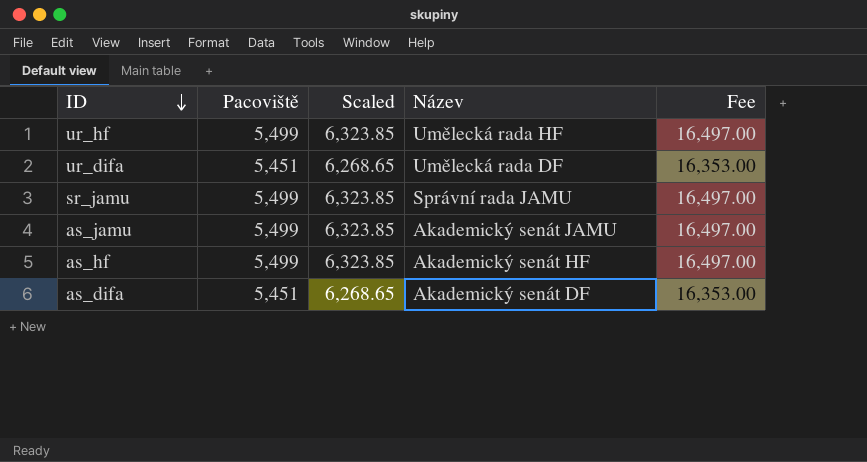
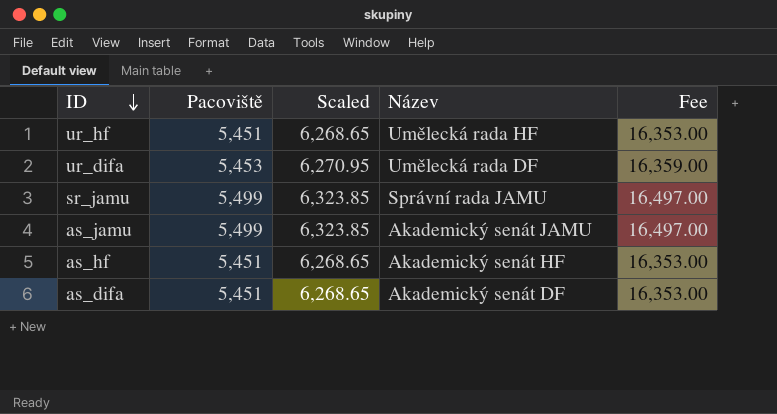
ur_hf | Pacoviště: 5,499 -> 5,451
ur_hf | Scaled: 6,323.85 -> 6,268.65
ur_hf | Fee: 16,497.00 -> 16,353.00
ur_difa | Pacoviště: 5,451 -> 5,453
ur_difa | Scaled: 6,268.65 -> 6,270.95
ur_difa | Fee: 16,353.00 -> 16,359.00
as_hf | Pacoviště: 5,499 -> 5,451
as_hf | Scaled: 6,323.85 -> 6,268.65
as_hf | Fee: 16,497.00 -> 16,353.00

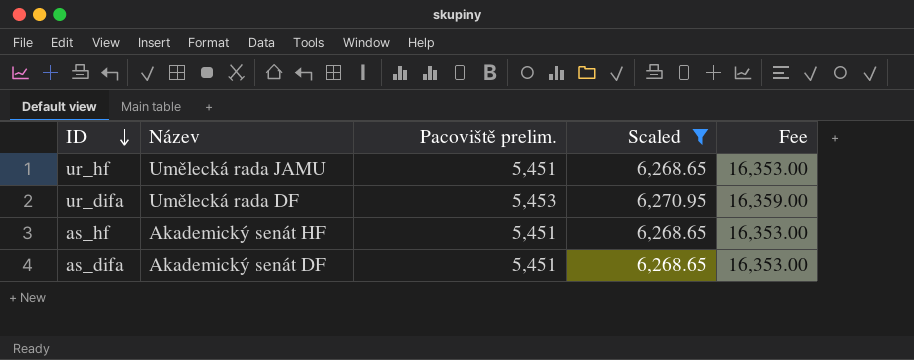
filter: none -> Scaled != 6,323.85
column Název | position: 4 -> 2
column name: Pacoviště -> Pacoviště prelim.
ur_hf | Název: Umělecká rada HF -> Umělecká rada JAMU

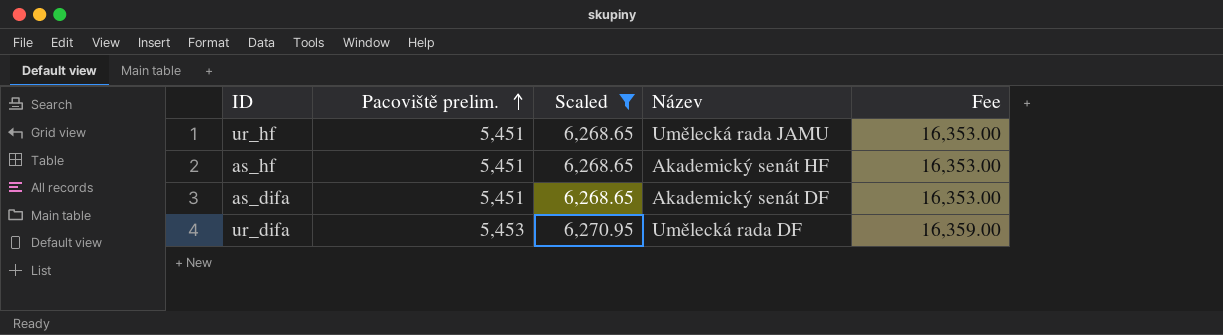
row order: ID descending -> Pacoviště prelim. ascending
column Název | position: 2 -> 4

